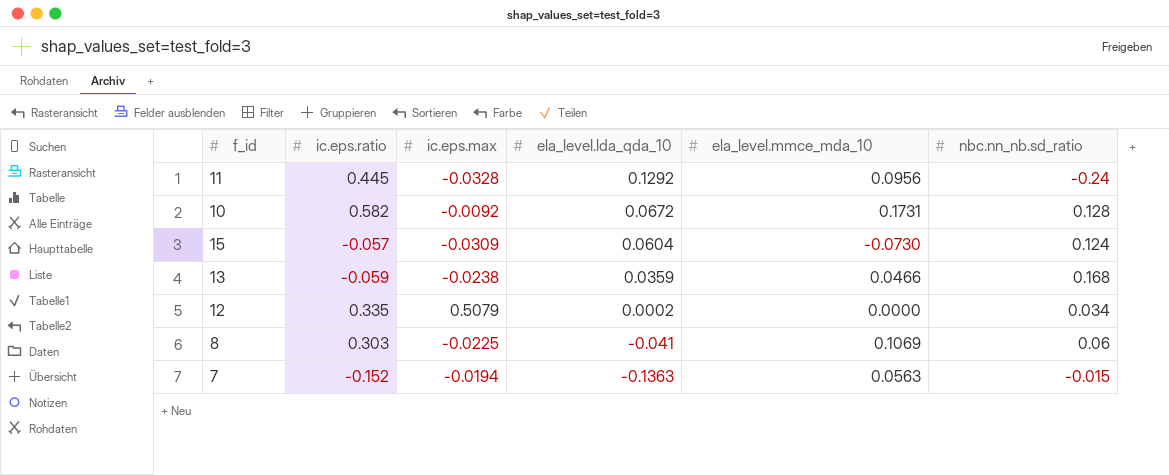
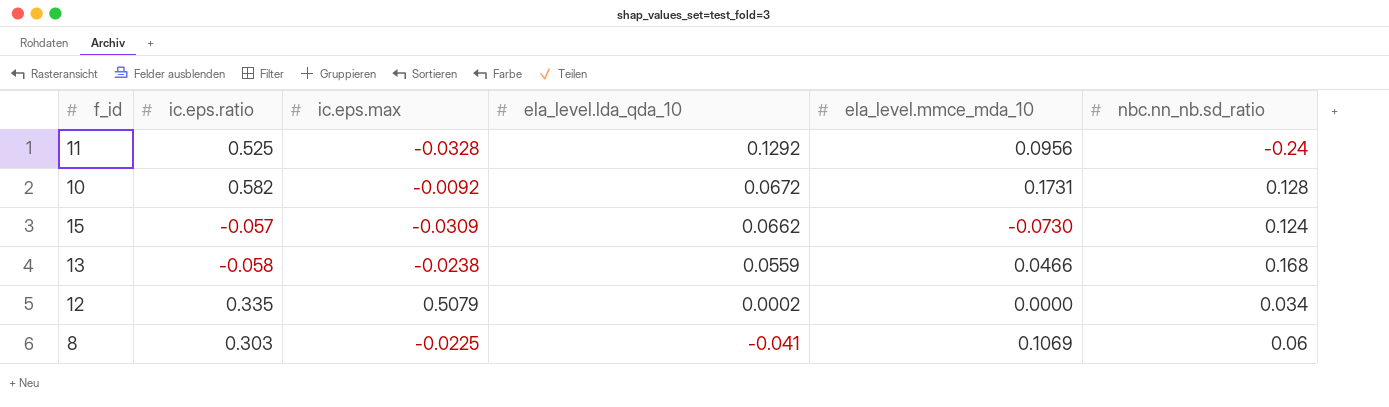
row 7: -0.152 | -0.0194 | -0.1363 | 0.0563 | -0.015 -> none
11 | ic.eps.ratio: 0.445 -> 0.525
15 | ela_level.lda_qda_10: 0.0604 -> 0.0662
13 | ic.eps.ratio: -0.059 -> -0.058
13 | ela_level.lda_qda_10: 0.0359 -> 0.0559

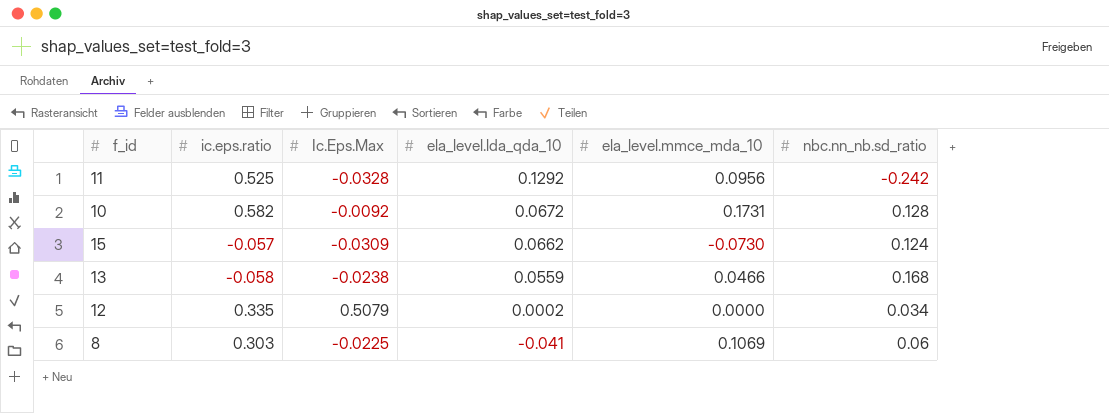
column name: ic.eps.max -> Ic.Eps.Max
11 | nbc.nn_nb.sd_ratio: -0.24 -> -0.242

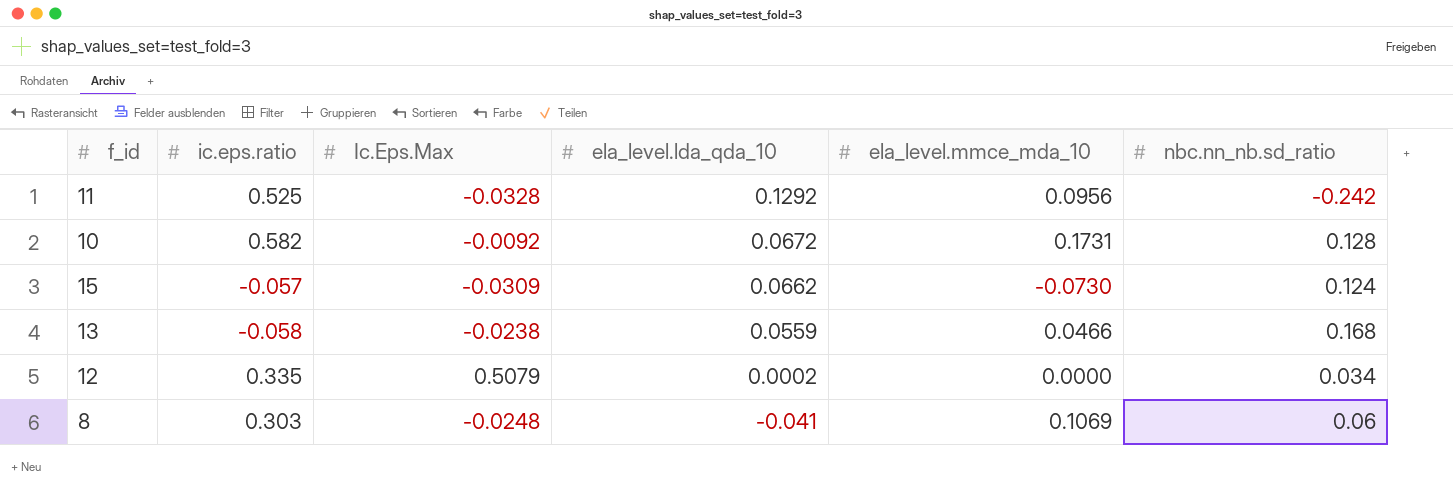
8 | Ic.Eps.Max: -0.0225 -> -0.0248

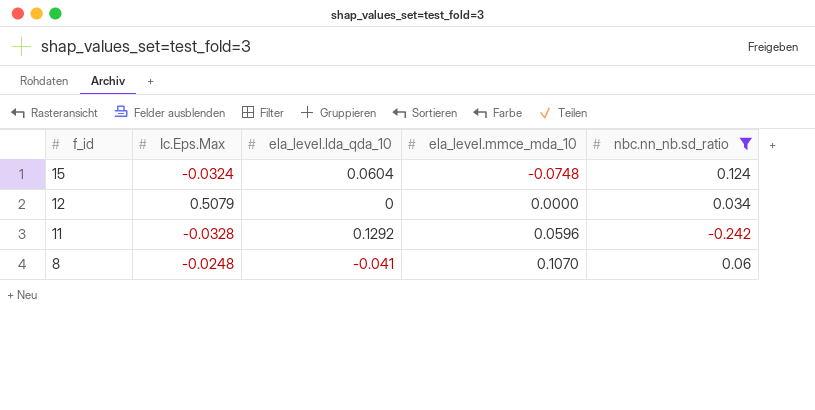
filter: none -> nbc.nn_nb.sd_ratio <= 0.124
row order: ela_level.lda_qda_10 descending -> f_id descending
column ic.eps.ratio | position: 2 -> none
15 | Ic.Eps.Max: -0.0309 -> -0.0324
15 | ela_level.lda_qda_10: 0.0662 -> 0.0604
15 | ela_level.mmce_mda_10: -0.0730 -> -0.0748
12 | ela_level.lda_qda_10: 0.0002 -> 0
11 | ela_level.mmce_mda_10: 0.0956 -> 0.0596
8 | ela_level.mmce_mda_10: 0.1069 -> 0.1070

